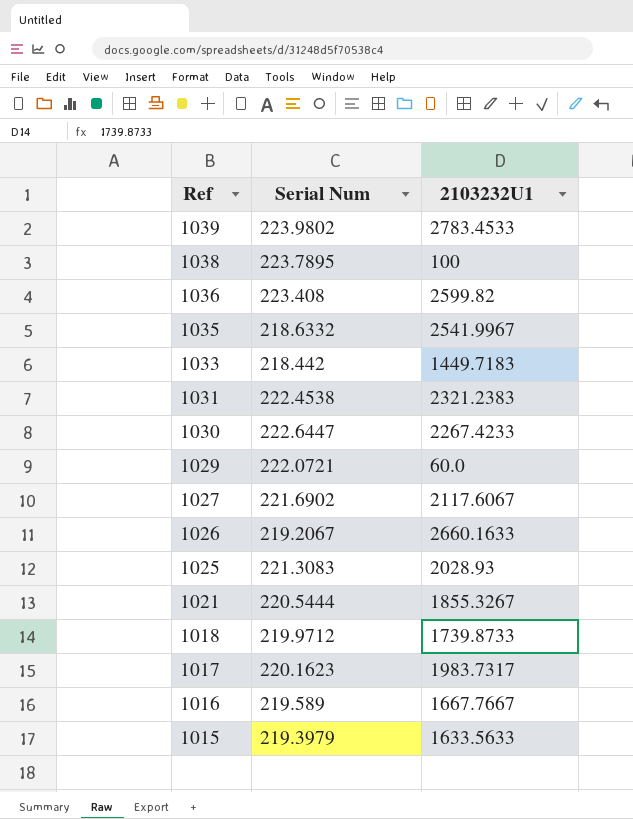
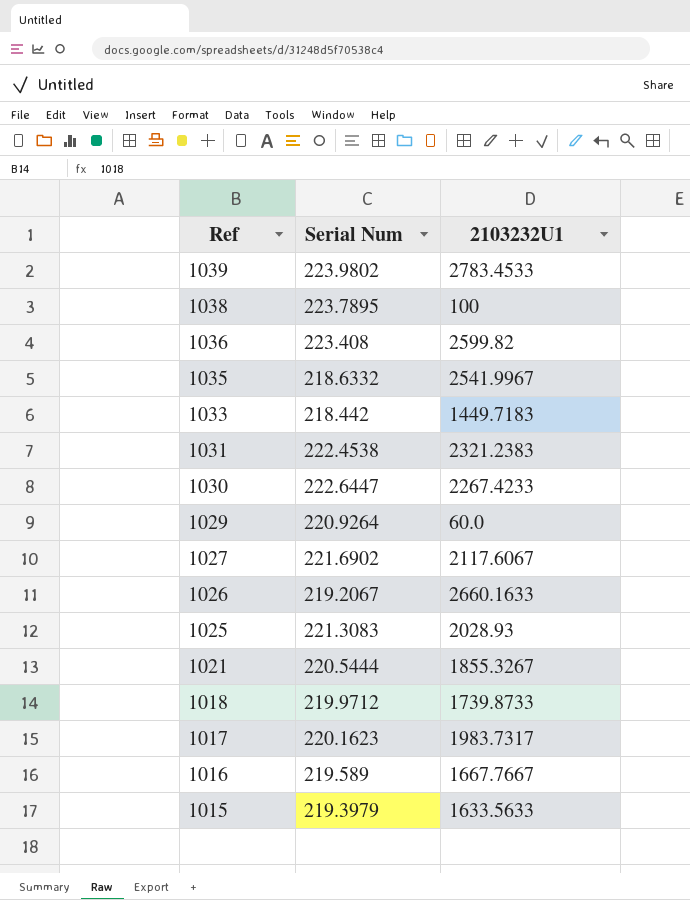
1029 | Serial Num: 222.0721 -> 220.9264

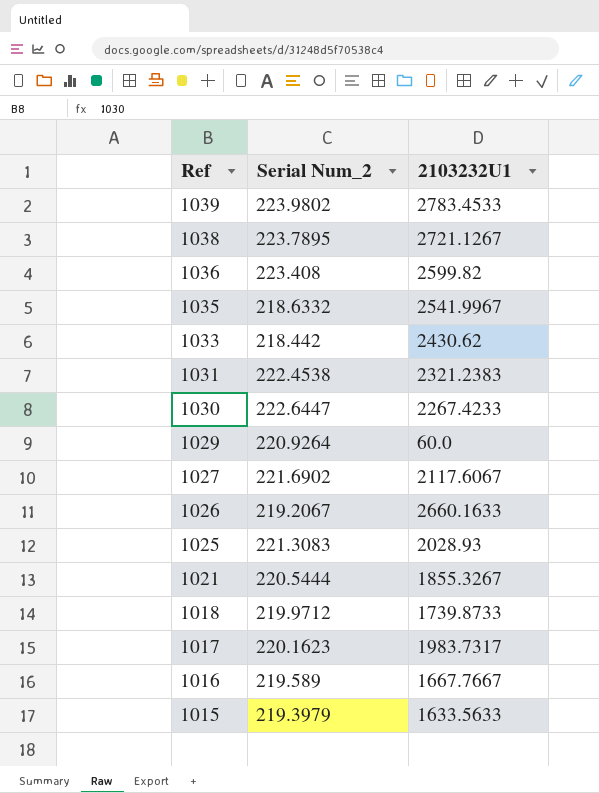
column name: Serial Num -> Serial Num_2
1038 | 2103232U1: 100 -> 2721.1267
1033 | 2103232U1: 1449.7183 -> 2430.62

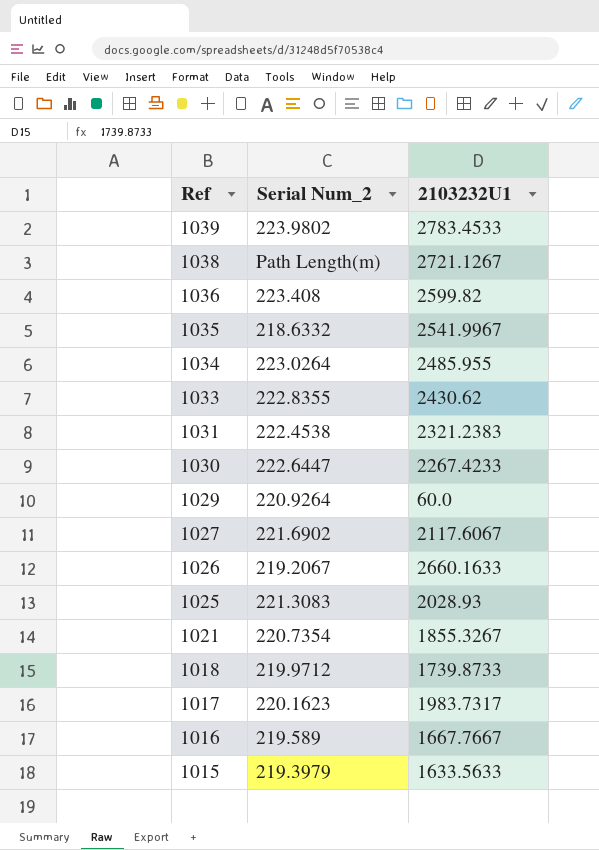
1038 | Serial Num_2: 223.7895 -> Path Length(m)
row 1034: none -> 223.0264 | 2485.955
1033 | Serial Num_2: 218.442 -> 222.8355
1021 | Serial Num_2: 220.5444 -> 220.7354

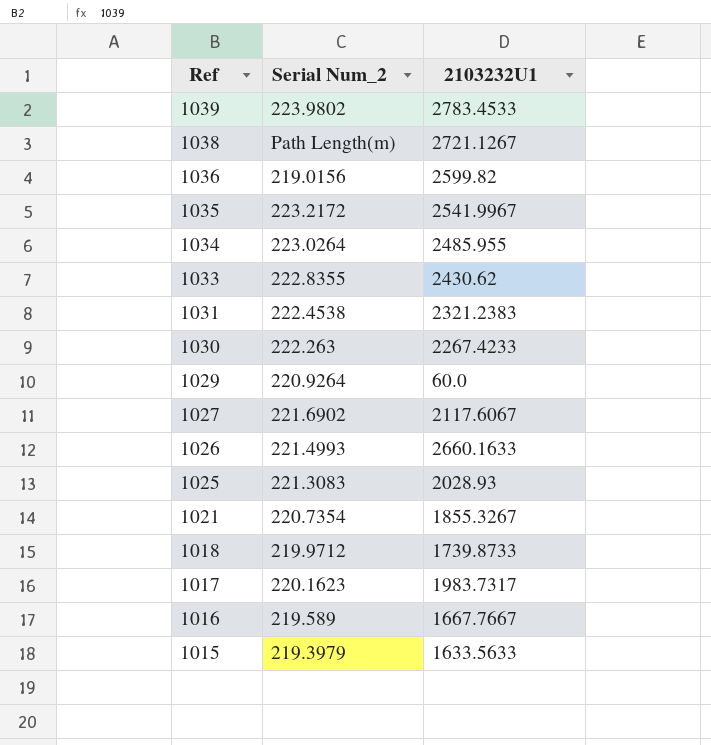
1036 | Serial Num_2: 223.408 -> 219.0156
1035 | Serial Num_2: 218.6332 -> 223.2172
1030 | Serial Num_2: 222.6447 -> 222.263
1026 | Serial Num_2: 219.2067 -> 221.4993

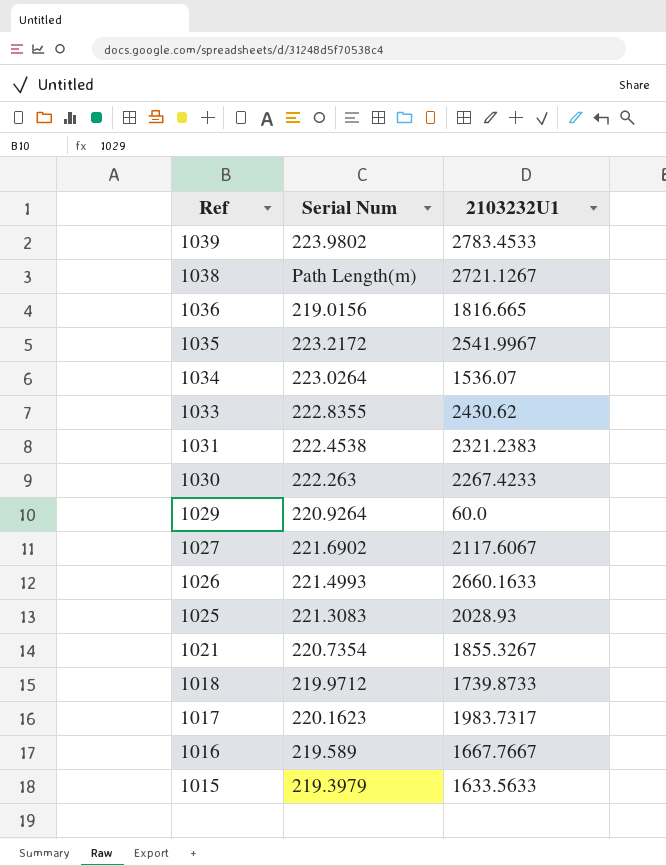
column name: Serial Num_2 -> Serial Num
1036 | 2103232U1: 2599.82 -> 1816.665
1034 | 2103232U1: 2485.955 -> 1536.07

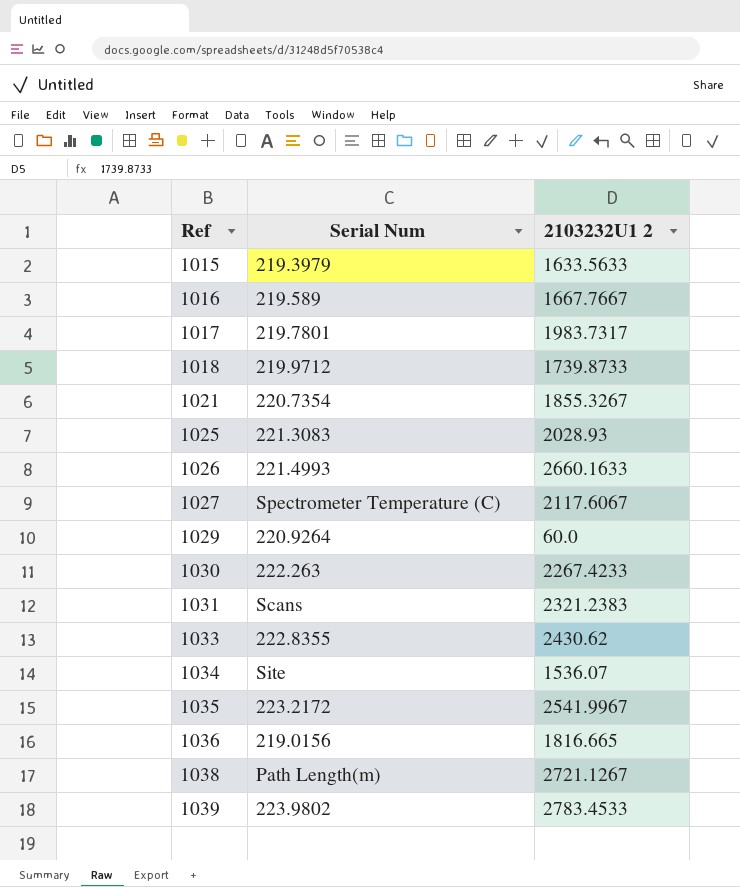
row order: Ref descending -> Ref ascending
column name: 2103232U1 -> 2103232U1 2
1017 | Serial Num: 220.1623 -> 219.7801
1027 | Serial Num: 221.6902 -> Spectrometer Temperature (C)
1031 | Serial Num: 222.4538 -> Scans
1034 | Serial Num: 223.0264 -> Site

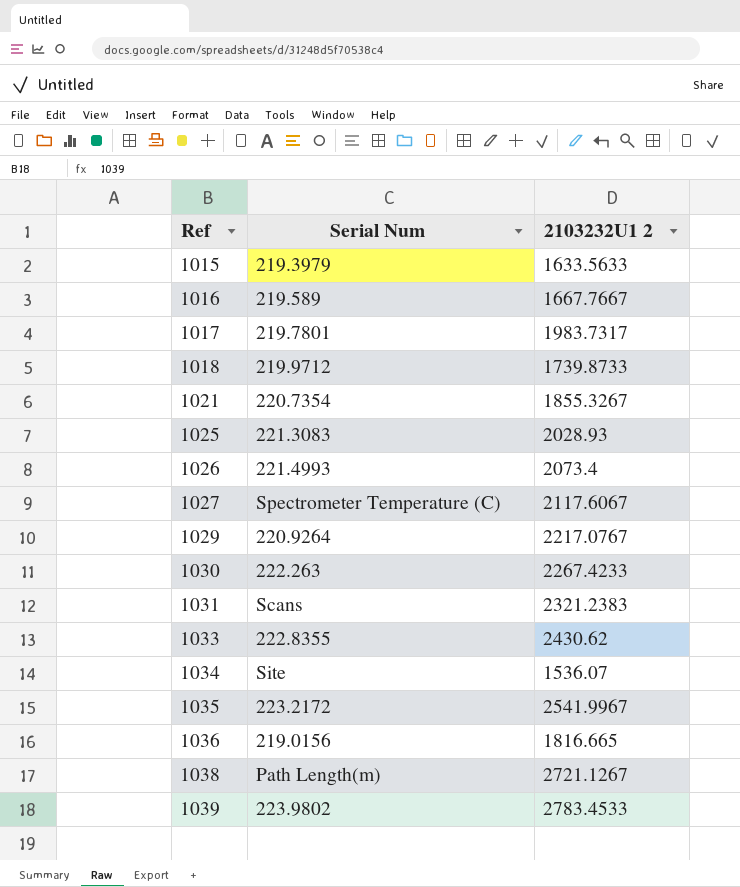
1026 | 2103232U1 2: 2660.1633 -> 2073.4
1029 | 2103232U1 2: 60.0 -> 2217.0767

